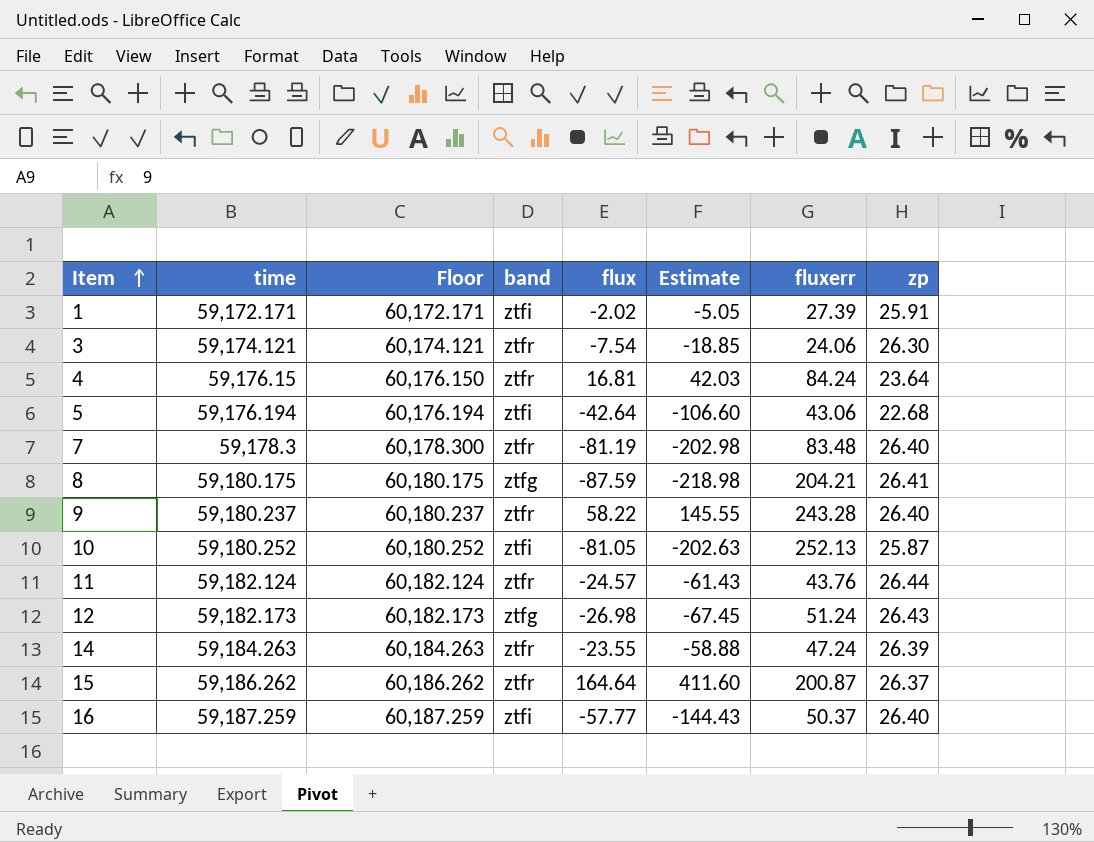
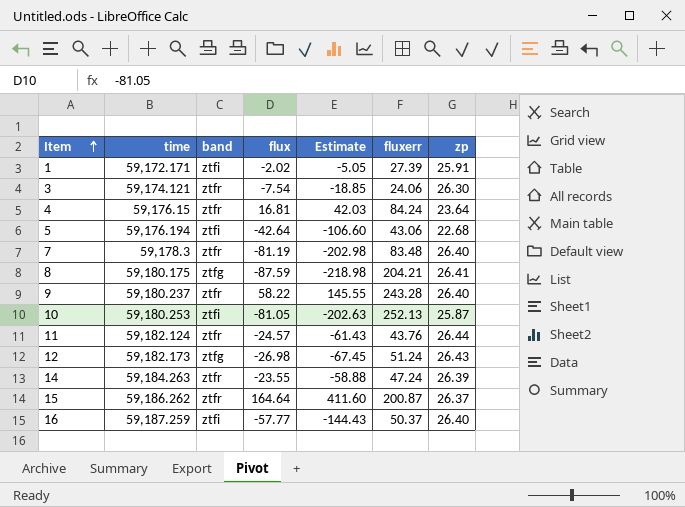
column Floor | formula: [time] + 1000 -> none
10 | time: 59,180.252 -> 59,180.253

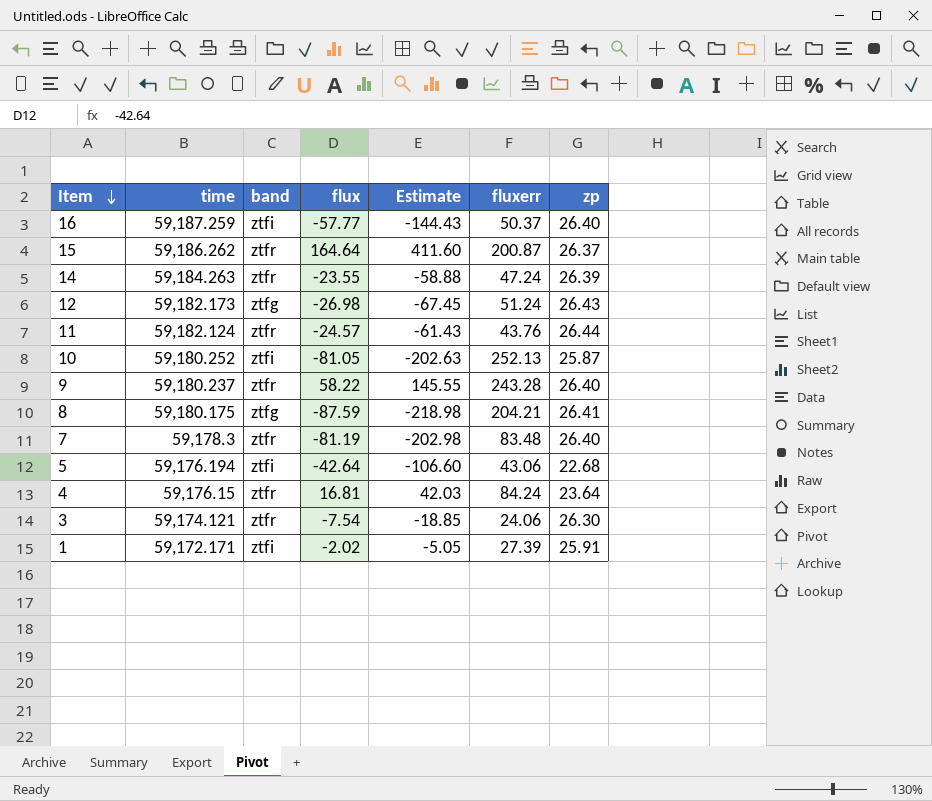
row order: Item ascending -> Item descending
10 | time: 59,180.253 -> 59,180.252

